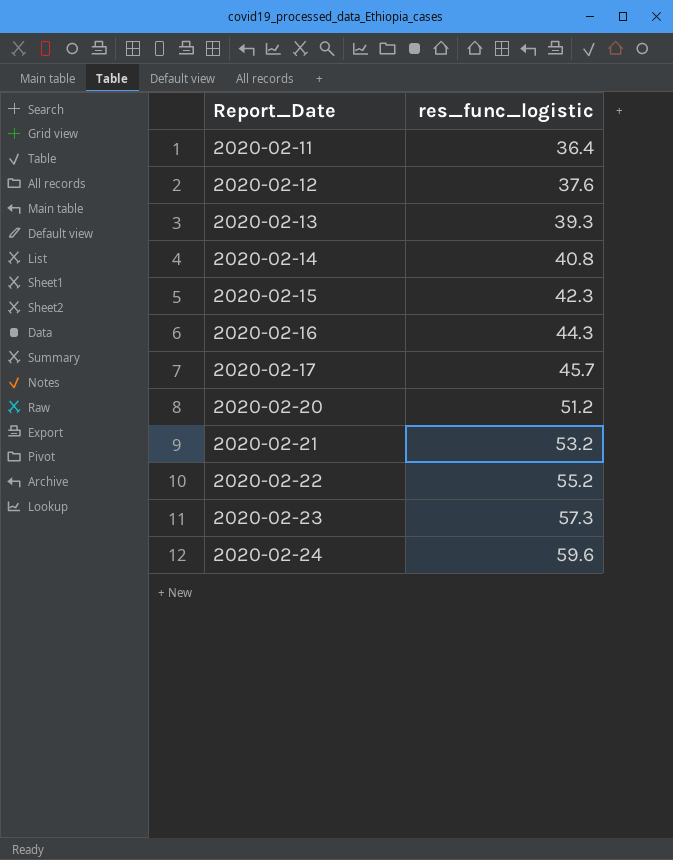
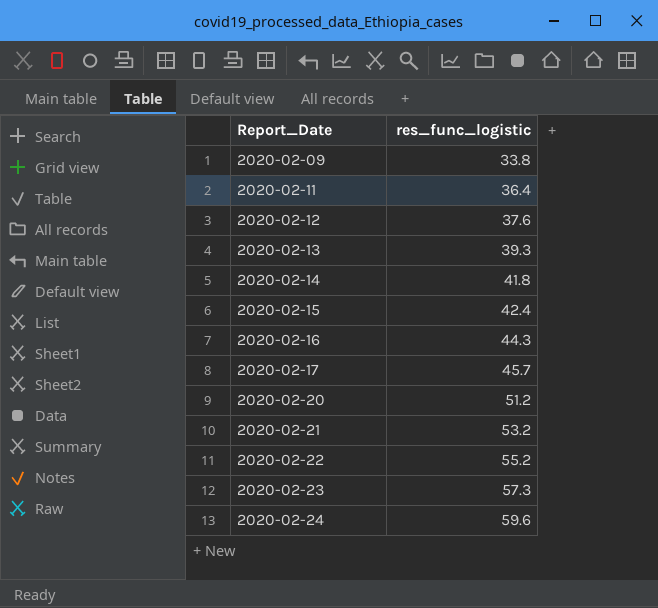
row 2020-02-09: none -> 33.8
2020-02-14 | res_func_logistic: 40.8 -> 41.8
2020-02-15 | res_func_logistic: 42.3 -> 42.4

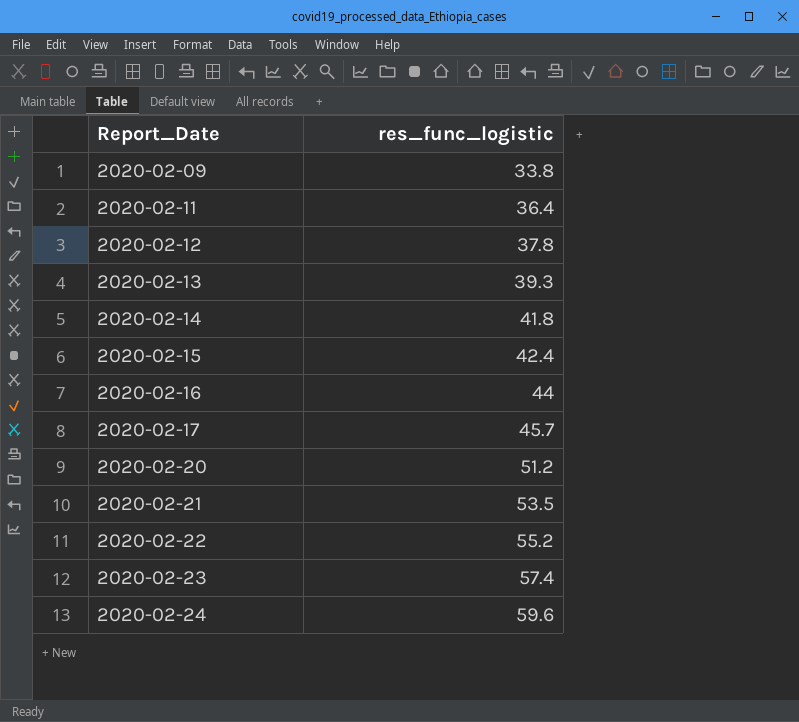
2020-02-12 | res_func_logistic: 37.6 -> 37.8
2020-02-16 | res_func_logistic: 44.3 -> 44
2020-02-21 | res_func_logistic: 53.2 -> 53.5
2020-02-23 | res_func_logistic: 57.3 -> 57.4

